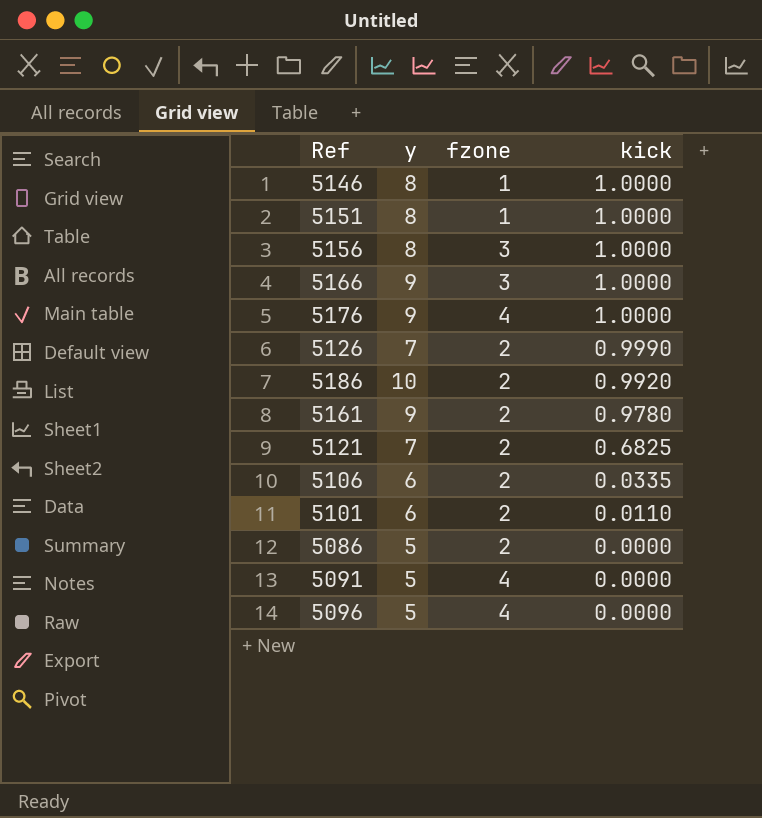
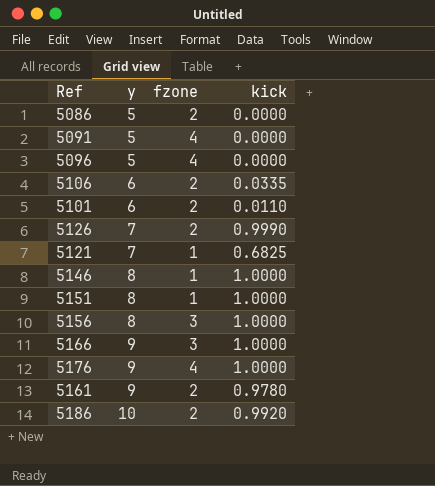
row order: kick descending -> y ascending
5121 | fzone: 2 -> 1

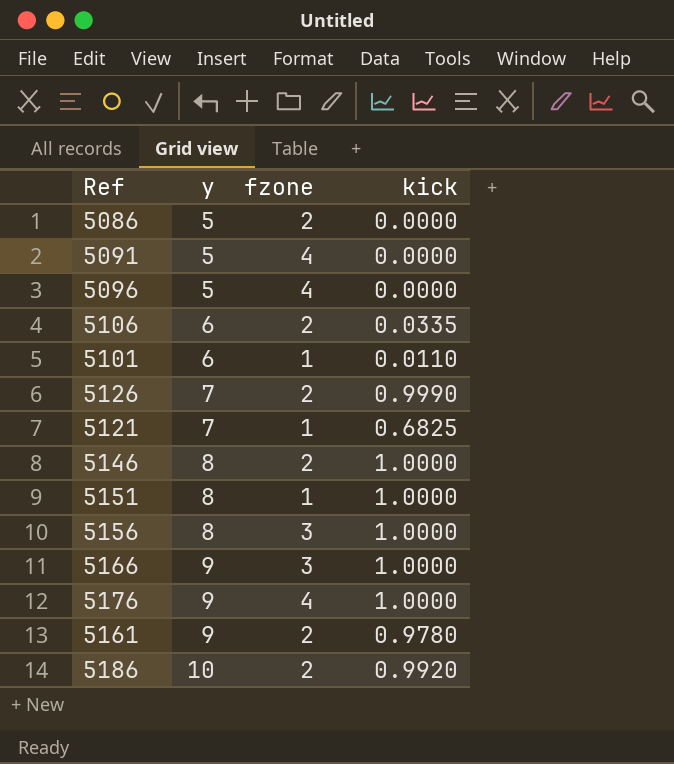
5101 | fzone: 2 -> 1
5146 | fzone: 1 -> 2

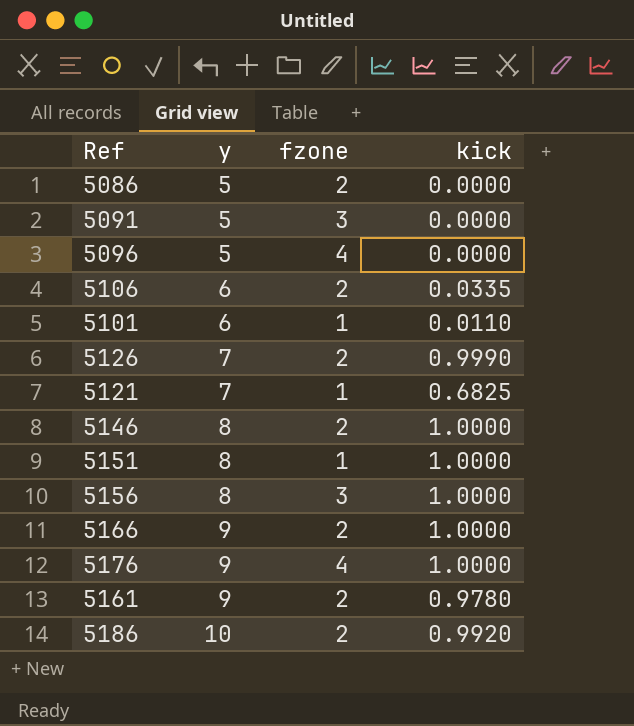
5091 | fzone: 4 -> 3
5166 | fzone: 3 -> 2

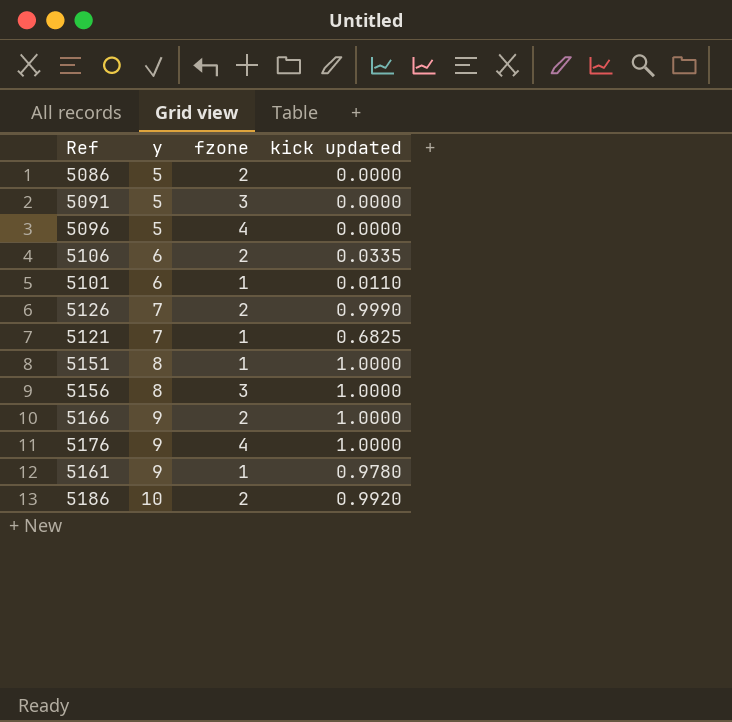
column name: kick -> kick updated
row 5146: 8 | 2 | 1.0000 -> none
5161 | fzone: 2 -> 1

